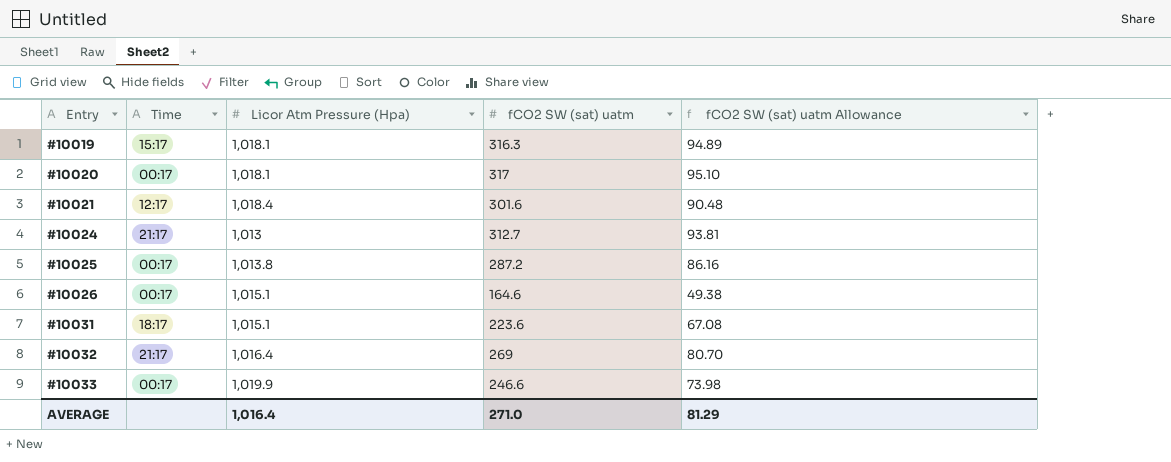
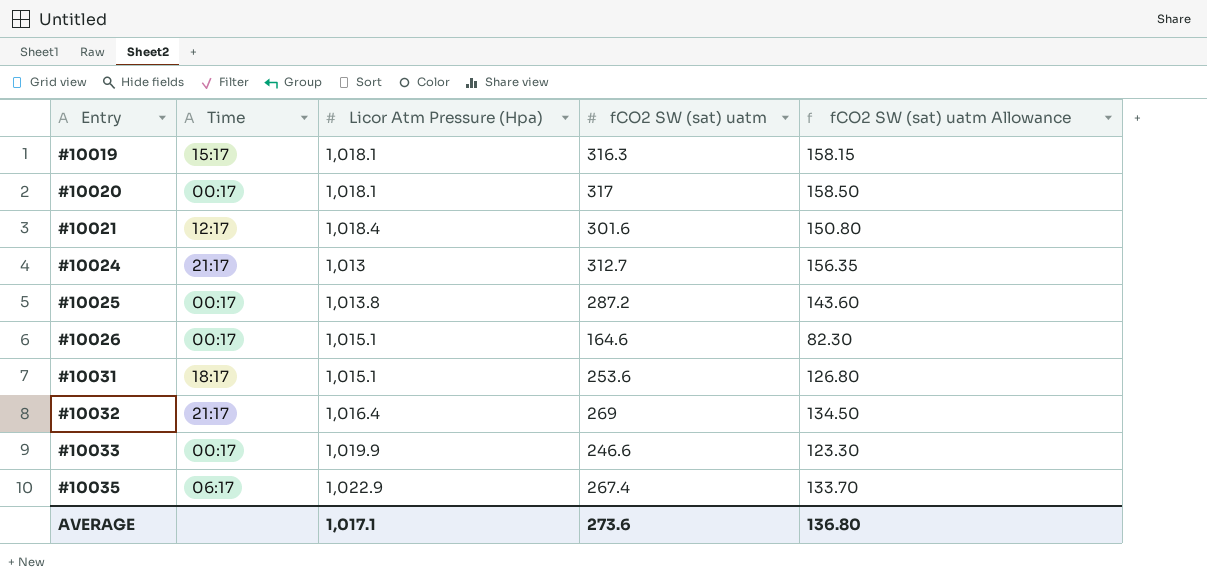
column fCO2 SW (sat) uatm Allowance | formula: [fCO2 SW (sat) uatm] * 0.3 -> [fCO2 SW (sat) uatm] * 0.5
#10031 | fCO2 SW (sat) uatm: 223.6 -> 253.6
row #10035: none -> 06:17 | 1,022.9 | 267.4 | 133.70
AVERAGE | Licor Atm Pressure (Hpa): 1,016.4 -> 1,017.1
AVERAGE | fCO2 SW (sat) uatm: 271.0 -> 273.6
AVERAGE | fCO2 SW (sat) uatm Allowance: 81.29 -> 136.80

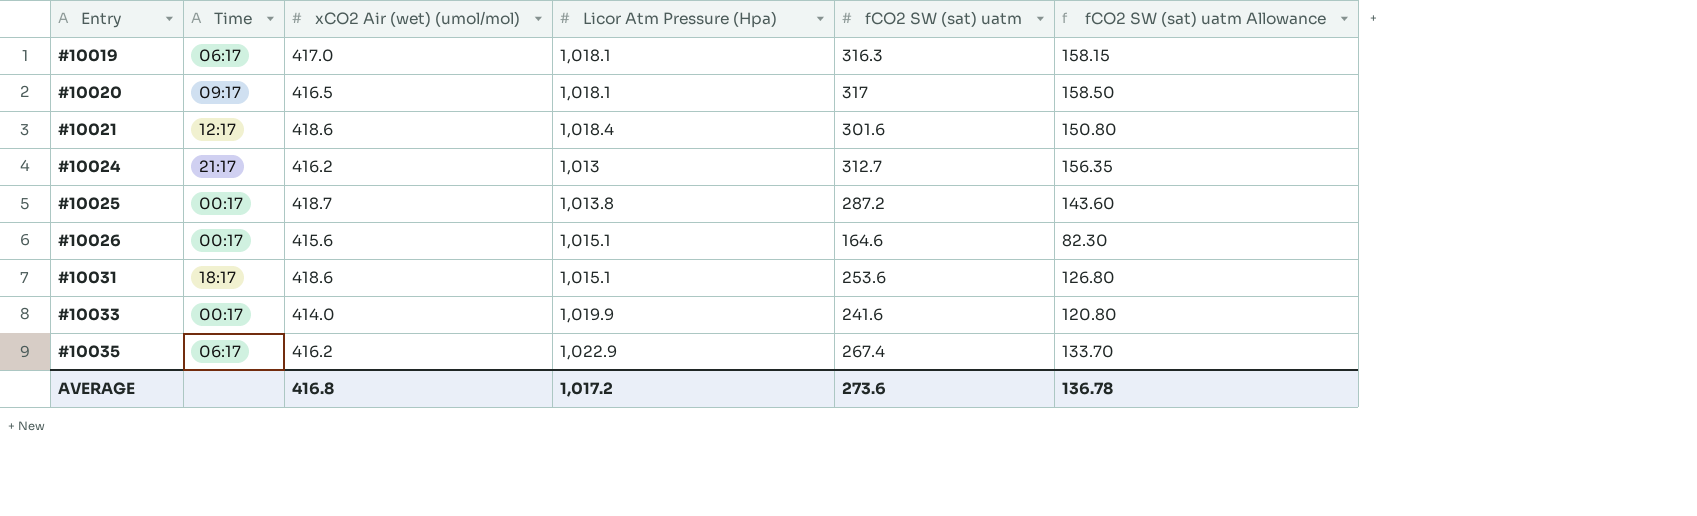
column xCO2 Air (wet) (umol/mol) | position: none -> 3
row #10032: 21:17 | 1,016.4 | 269 | 134.50 -> none
#10019 | Time: 15:17 -> 06:17
#10020 | Time: 00:17 -> 09:17
#10033 | fCO2 SW (sat) uatm: 246.6 -> 241.6
#10033 | fCO2 SW (sat) uatm Allowance: 123.30 -> 120.80
AVERAGE | Licor Atm Pressure (Hpa): 1,017.1 -> 1,017.2
AVERAGE | fCO2 SW (sat) uatm Allowance: 136.80 -> 136.78

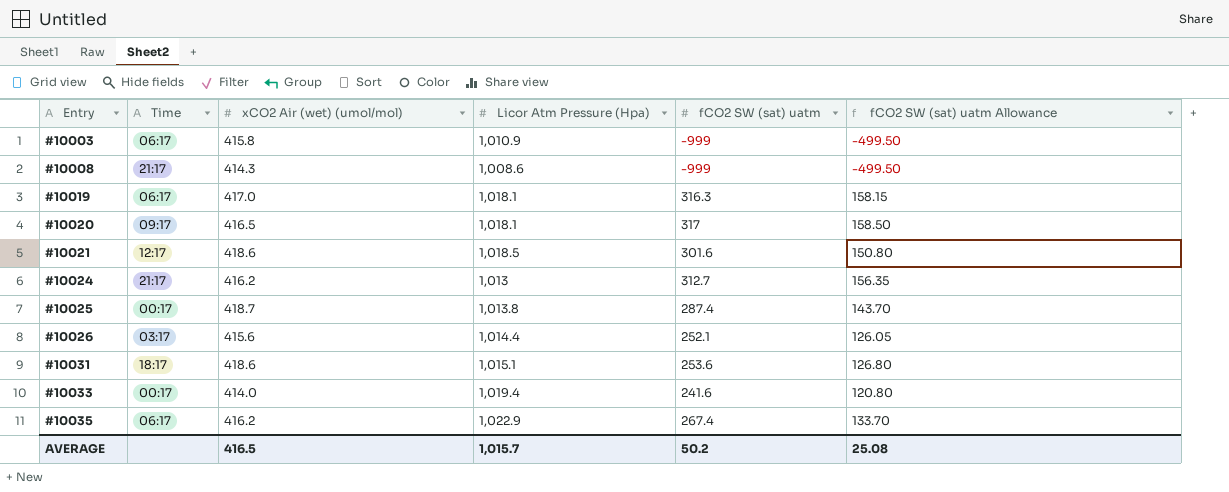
row #10003: none -> 06:17 | 415.8 | 1,010.9 | -999 | -499.50
row #10008: none -> 21:17 | 414.3 | 1,008.6 | -999 | -499.50
#10021 | Licor Atm Pressure (Hpa): 1,018.4 -> 1,018.5
#10025 | fCO2 SW (sat) uatm: 287.2 -> 287.4
#10025 | fCO2 SW (sat) uatm Allowance: 143.60 -> 143.70
#10026 | Time: 00:17 -> 03:17
#10026 | Licor Atm Pressure (Hpa): 1,015.1 -> 1,014.4
#10026 | fCO2 SW (sat) uatm: 164.6 -> 252.1
#10026 | fCO2 SW (sat) uatm Allowance: 82.30 -> 126.05
#10033 | Licor Atm Pressure (Hpa): 1,019.9 -> 1,019.4
AVERAGE | xCO2 Air (wet) (umol/mol): 416.8 -> 416.5
AVERAGE | Licor Atm Pressure (Hpa): 1,017.2 -> 1,015.7
AVERAGE | fCO2 SW (sat) uatm: 273.6 -> 50.2
AVERAGE | fCO2 SW (sat) uatm Allowance: 136.78 -> 25.08

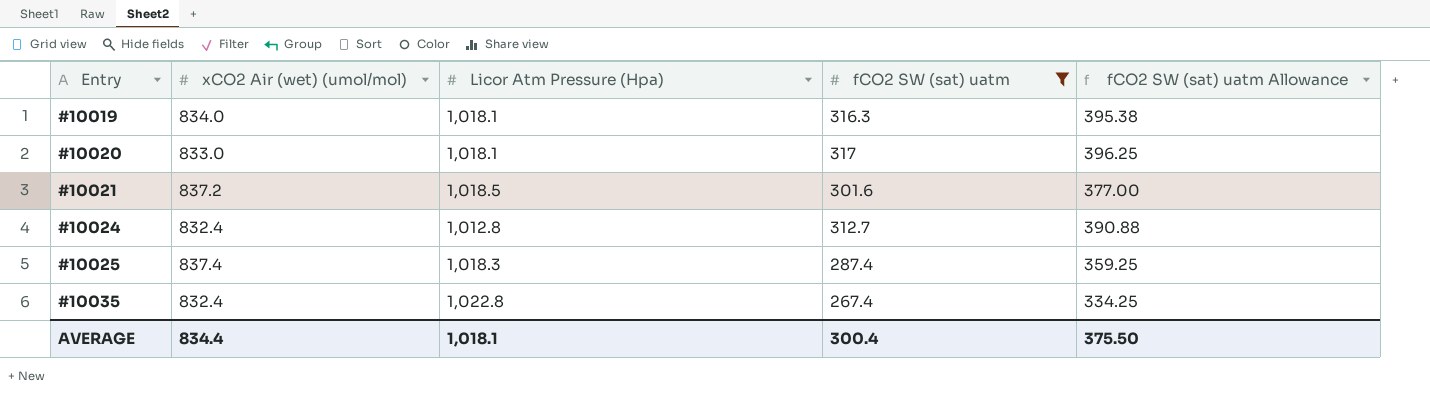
filter: none -> fCO2 SW (sat) uatm >= 267.4
column Time | position: 2 -> none
column fCO2 SW (sat) uatm Allowance | formula: [fCO2 SW (sat) uatm] * 0.5 -> [fCO2 SW (sat) uatm] * 1.25
#10019 | xCO2 Air (wet) (umol/mol): 417.0 -> 834.0
#10020 | xCO2 Air (wet) (umol/mol): 416.5 -> 833.0
#10021 | xCO2 Air (wet) (umol/mol): 418.6 -> 837.2
#10024 | xCO2 Air (wet) (umol/mol): 416.2 -> 832.4
#10024 | Licor Atm Pressure (Hpa): 1,013 -> 1,012.8
#10025 | xCO2 Air (wet) (umol/mol): 418.7 -> 837.4
#10025 | Licor Atm Pressure (Hpa): 1,013.8 -> 1,018.3
#10035 | xCO2 Air (wet) (umol/mol): 416.2 -> 832.4
#10035 | Licor Atm Pressure (Hpa): 1,022.9 -> 1,022.8
AVERAGE | xCO2 Air (wet) (umol/mol): 416.5 -> 834.4
AVERAGE | Licor Atm Pressure (Hpa): 1,015.7 -> 1,018.1
AVERAGE | fCO2 SW (sat) uatm: 50.2 -> 300.4
AVERAGE | fCO2 SW (sat) uatm Allowance: 25.08 -> 375.50

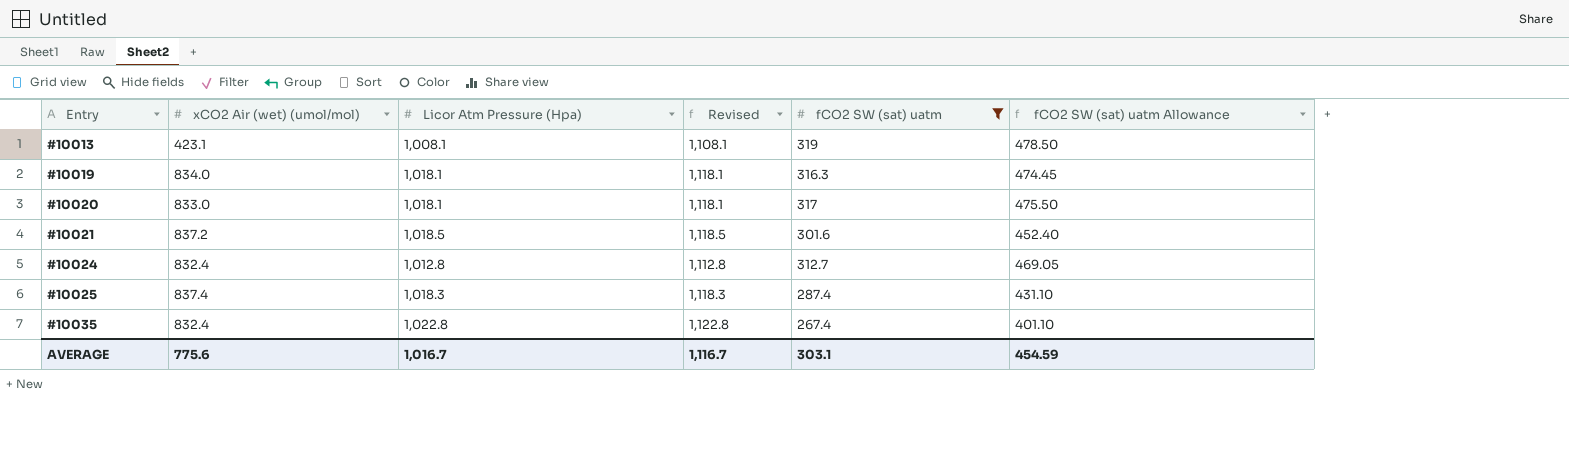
column Revised | formula: none -> [Licor Atm Pressure (Hpa)] + 100
column fCO2 SW (sat) uatm Allowance | formula: [fCO2 SW (sat) uatm] * 1.25 -> [fCO2 SW (sat) uatm] * 1.5
row #10013: none -> 423.1 | 1,008.1 | 1,108.1 | 319 | 478.50
AVERAGE | xCO2 Air (wet) (umol/mol): 834.4 -> 775.6
AVERAGE | Licor Atm Pressure (Hpa): 1,018.1 -> 1,016.7
AVERAGE | fCO2 SW (sat) uatm: 300.4 -> 303.1
AVERAGE | fCO2 SW (sat) uatm Allowance: 375.50 -> 454.59

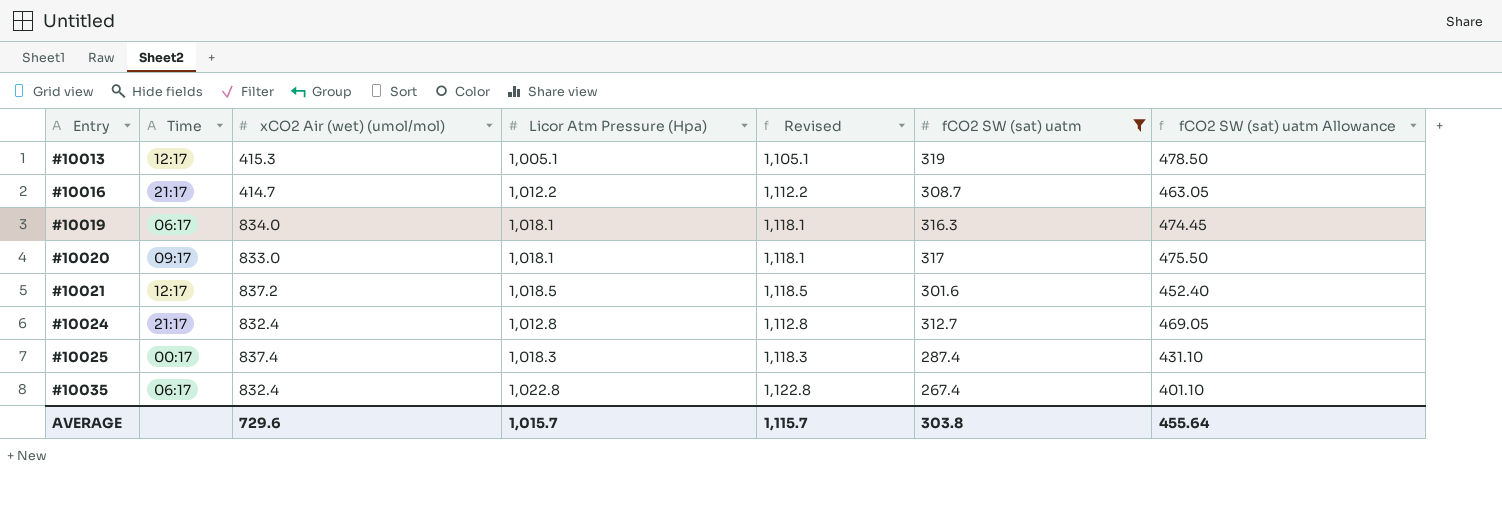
column Time | position: none -> 2
#10013 | xCO2 Air (wet) (umol/mol): 423.1 -> 415.3
#10013 | Licor Atm Pressure (Hpa): 1,008.1 -> 1,005.1
#10013 | Revised: 1,108.1 -> 1,105.1
row #10016: none -> 21:17 | 414.7 | 1,012.2 | 1,112.2 | 308.7 | 463.05
AVERAGE | xCO2 Air (wet) (umol/mol): 775.6 -> 729.6
AVERAGE | Licor Atm Pressure (Hpa): 1,016.7 -> 1,015.7
AVERAGE | Revised: 1,116.7 -> 1,115.7
AVERAGE | fCO2 SW (sat) uatm: 303.1 -> 303.8
AVERAGE | fCO2 SW (sat) uatm Allowance: 454.59 -> 455.64

